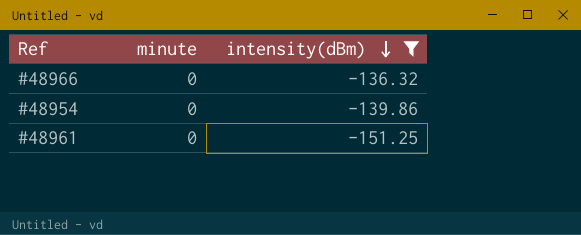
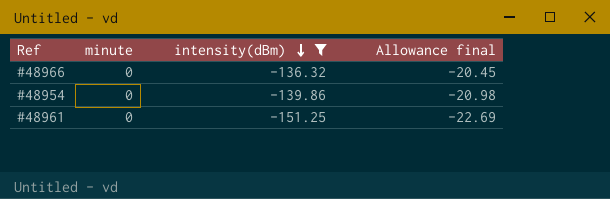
column Allowance final | formula: none -> [intensity(dBm)] * 0.15

